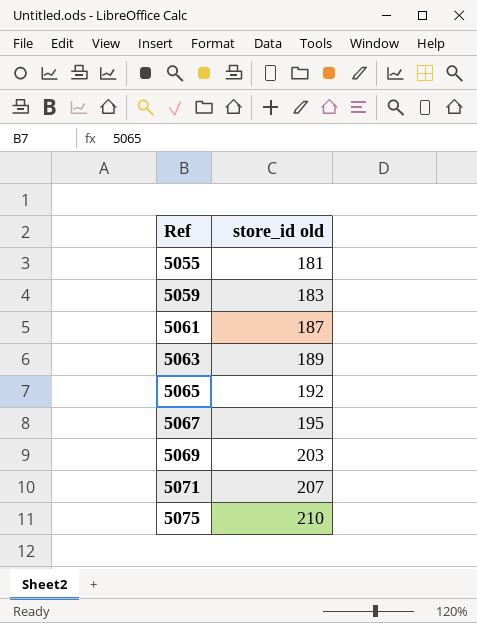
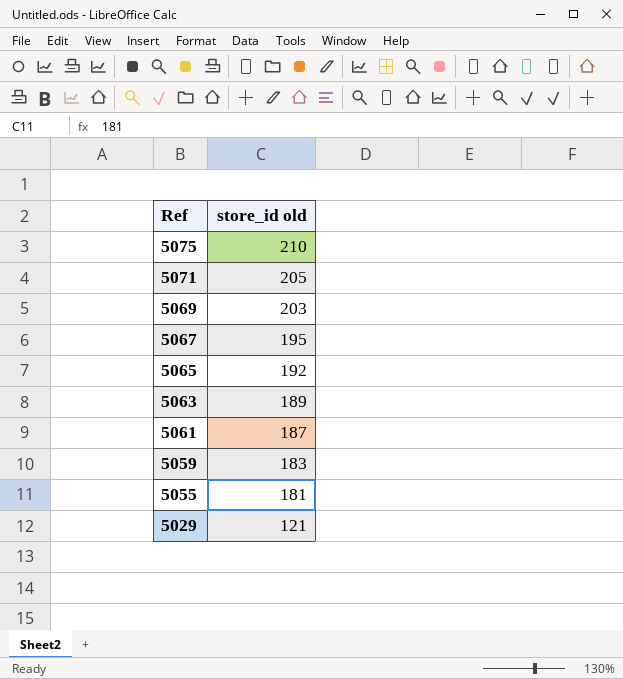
row order: Ref ascending -> Ref descending
5071 | store_id old: 207 -> 205
row 5029: none -> 121

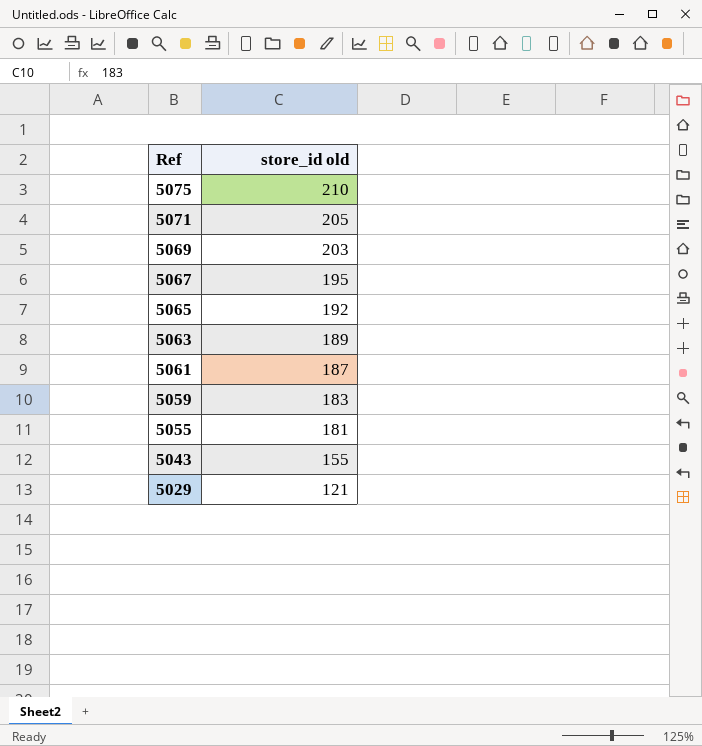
row 5043: none -> 155

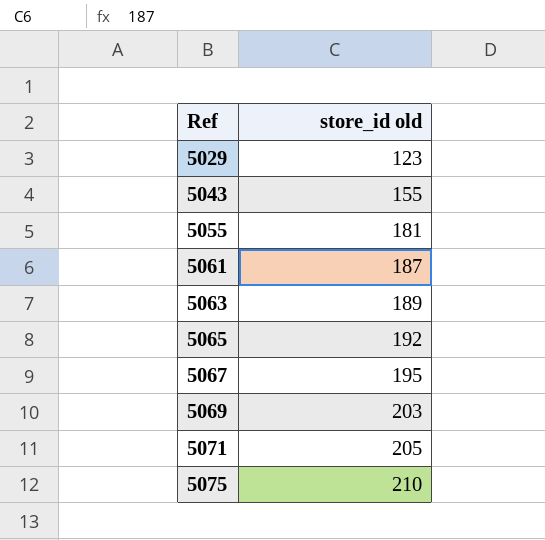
row order: Ref descending -> Ref ascending
row 5059: 183 -> none
5029 | store_id old: 121 -> 123

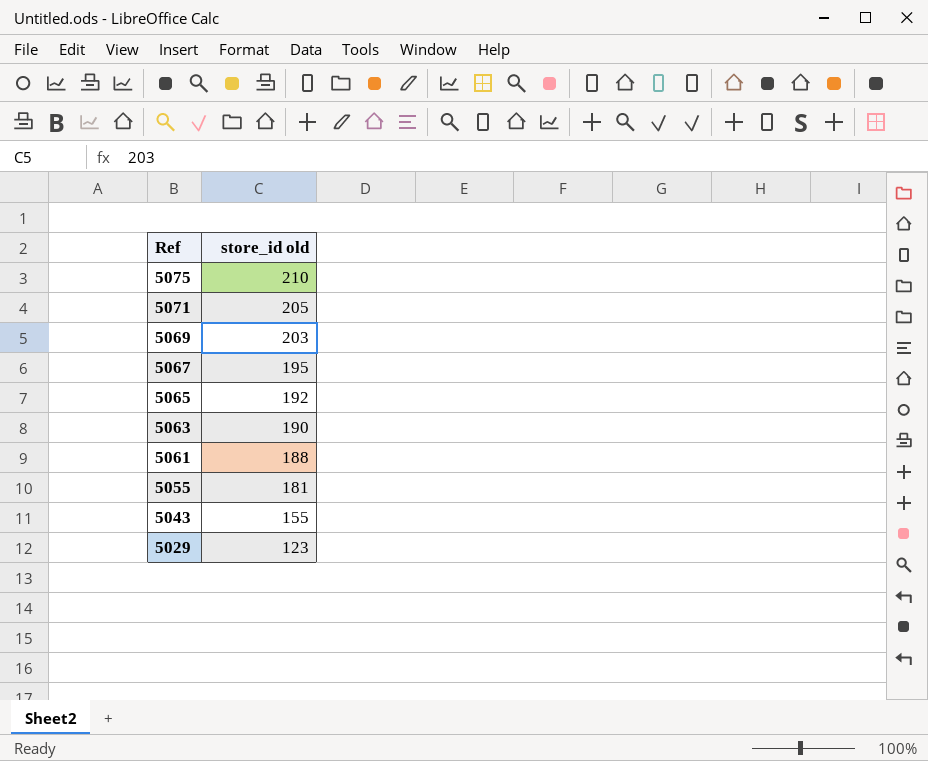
row order: Ref ascending -> Ref descending
5063 | store_id old: 189 -> 190
5061 | store_id old: 187 -> 188

